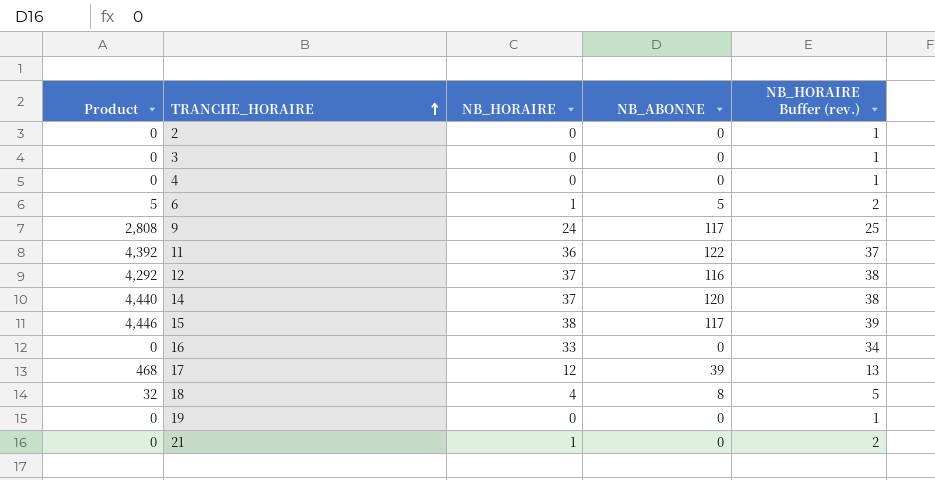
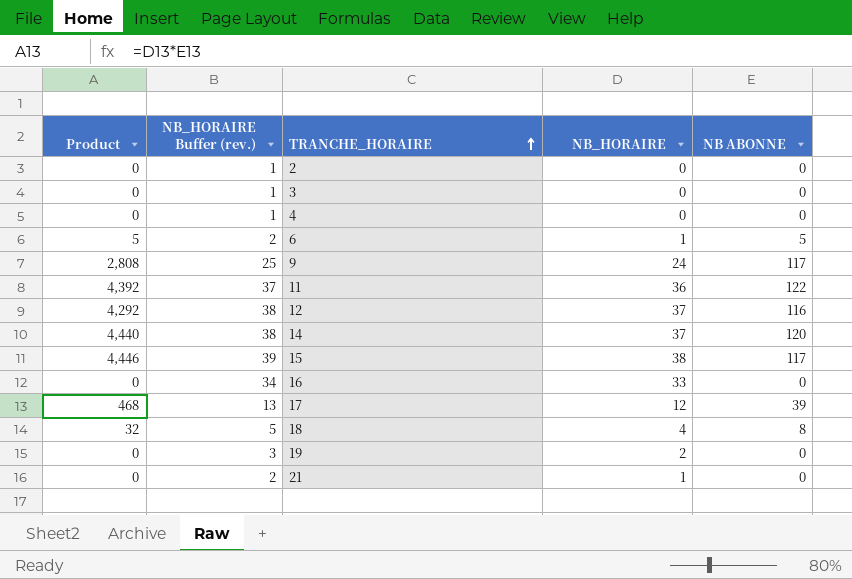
column NB_HORAIRE Buffer (rev.) | position: 5 -> 2
column name: NB_ABONNE -> NB ABONNE
19 | NB_HORAIRE Buffer (rev.): 1 -> 3
19 | NB_HORAIRE: 0 -> 2

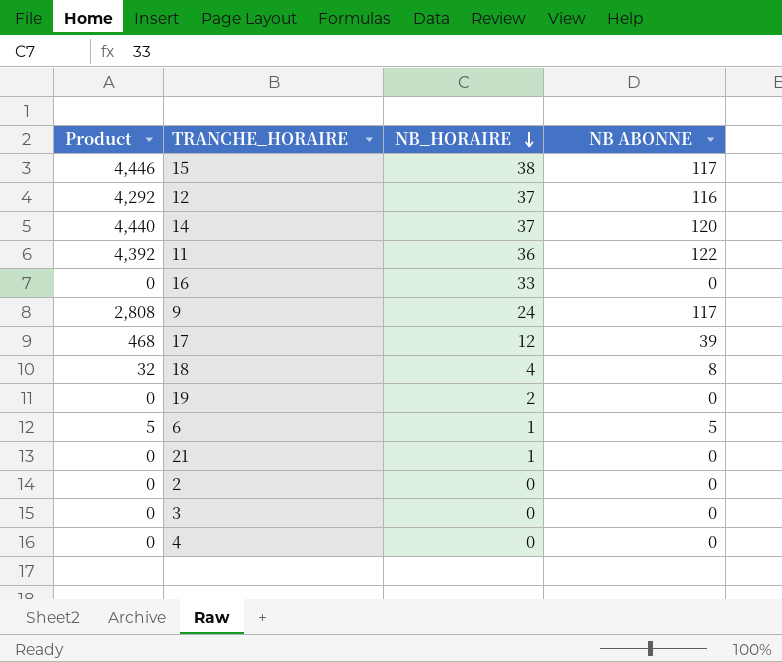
row order: TRANCHE_HORAIRE ascending -> NB_HORAIRE descending
column NB_HORAIRE Buffer (rev.) | formula: [NB_HORAIRE] + 1 -> none

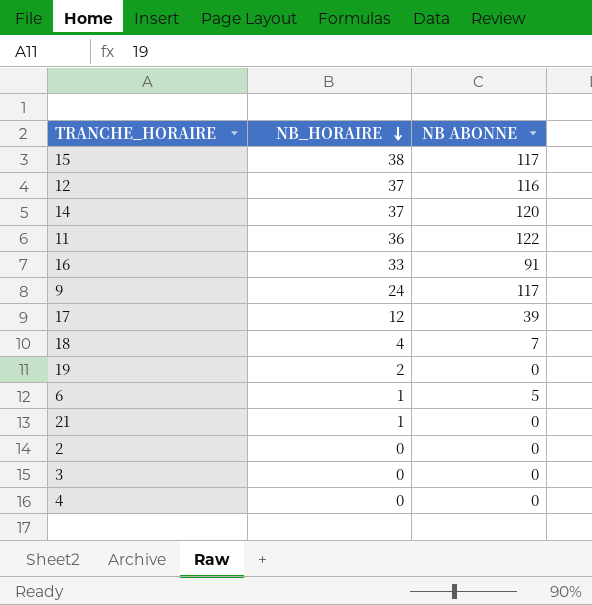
column Product | formula: [NB_HORAIRE] * [NB ABONNE] -> none
16 | NB ABONNE: 0 -> 91
18 | NB ABONNE: 8 -> 7

